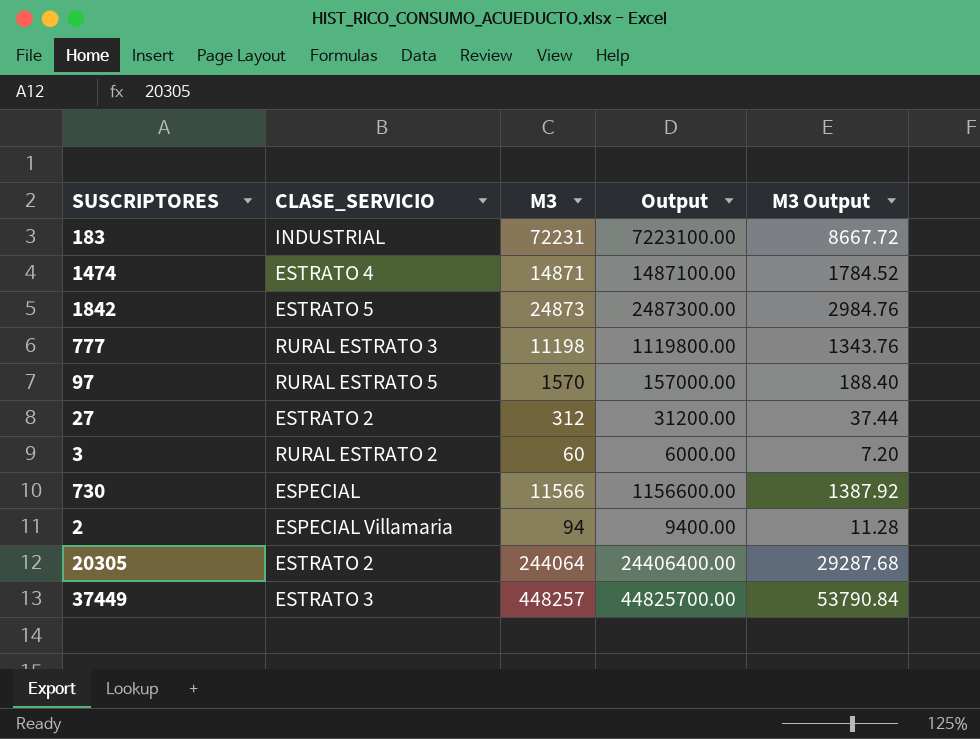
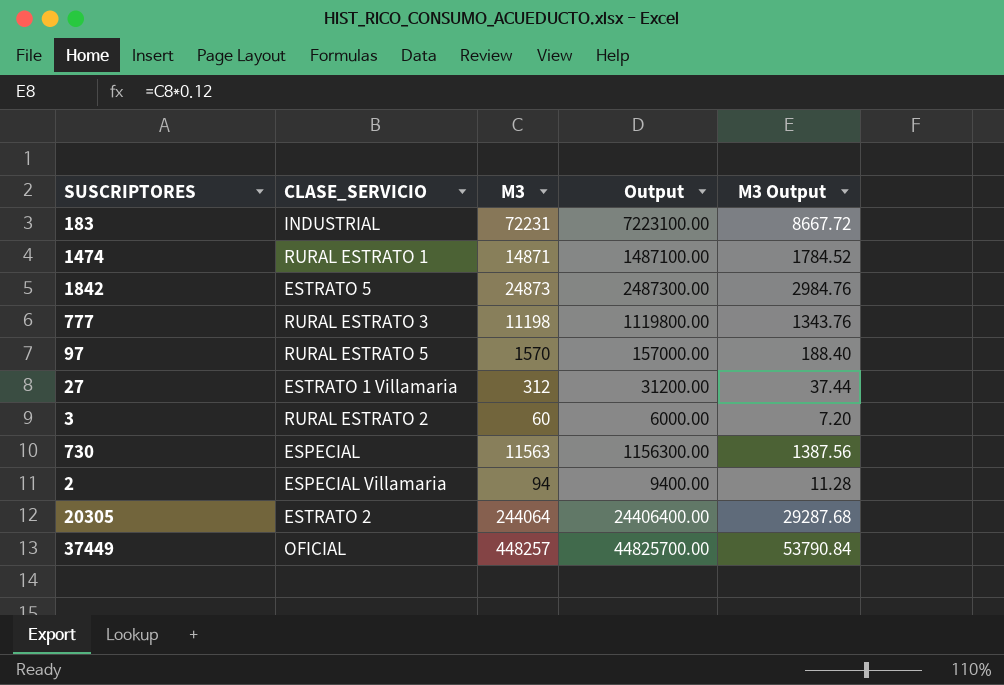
1474 | CLASE_SERVICIO: ESTRATO 4 -> RURAL ESTRATO 1
27 | CLASE_SERVICIO: ESTRATO 2 -> ESTRATO 1 Villamaria
730 | M3: 11566 -> 11563
730 | Output: 1156600.00 -> 1156300.00
730 | M3 Output: 1387.92 -> 1387.56
37449 | CLASE_SERVICIO: ESTRATO 3 -> OFICIAL

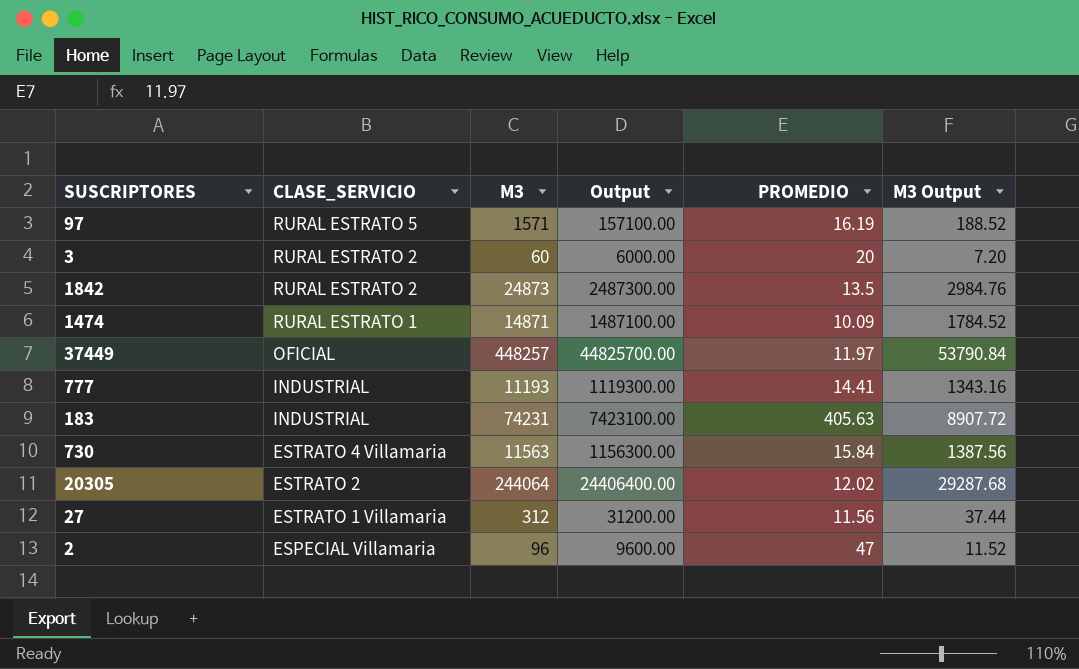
row order: none -> CLASE_SERVICIO descending
column PROMEDIO | position: none -> 5
97 | M3: 1570 -> 1571
97 | Output: 157000.00 -> 157100.00
97 | M3 Output: 188.40 -> 188.52
1842 | CLASE_SERVICIO: ESTRATO 5 -> RURAL ESTRATO 2
777 | CLASE_SERVICIO: RURAL ESTRATO 3 -> INDUSTRIAL
777 | M3: 11198 -> 11193
777 | Output: 1119800.00 -> 1119300.00
777 | M3 Output: 1343.76 -> 1343.16
183 | M3: 72231 -> 74231
183 | Output: 7223100.00 -> 7423100.00
183 | M3 Output: 8667.72 -> 8907.72
730 | CLASE_SERVICIO: ESPECIAL -> ESTRATO 4 Villamaria
2 | M3: 94 -> 96
2 | Output: 9400.00 -> 9600.00
2 | M3 Output: 11.28 -> 11.52

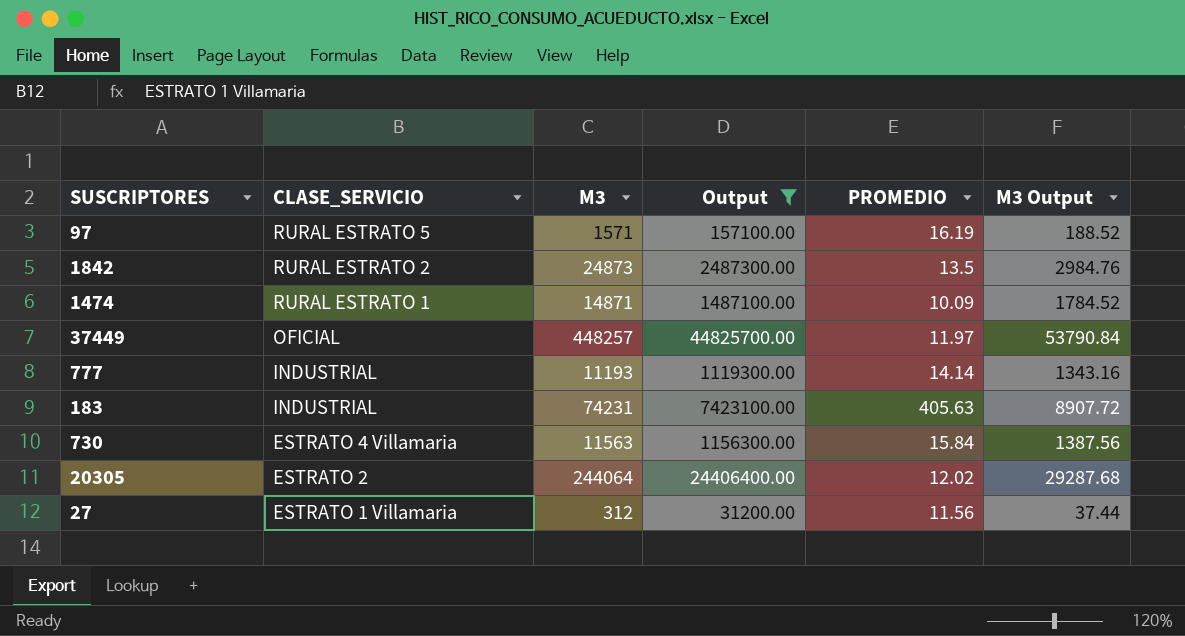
filter: none -> Output >= 31200.00
777 | PROMEDIO: 14.41 -> 14.14

